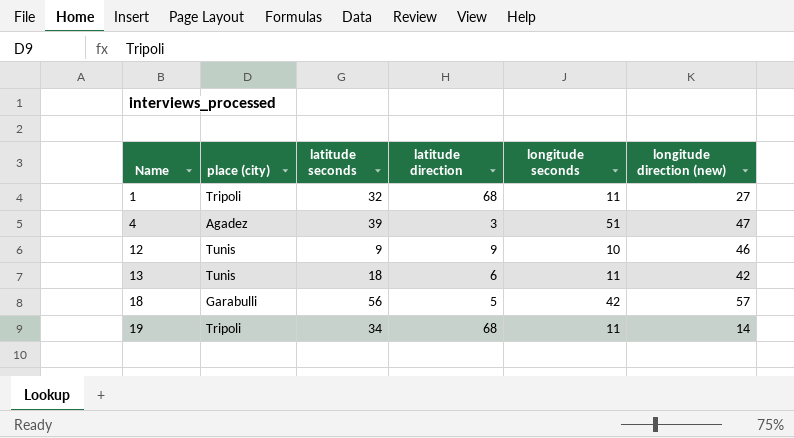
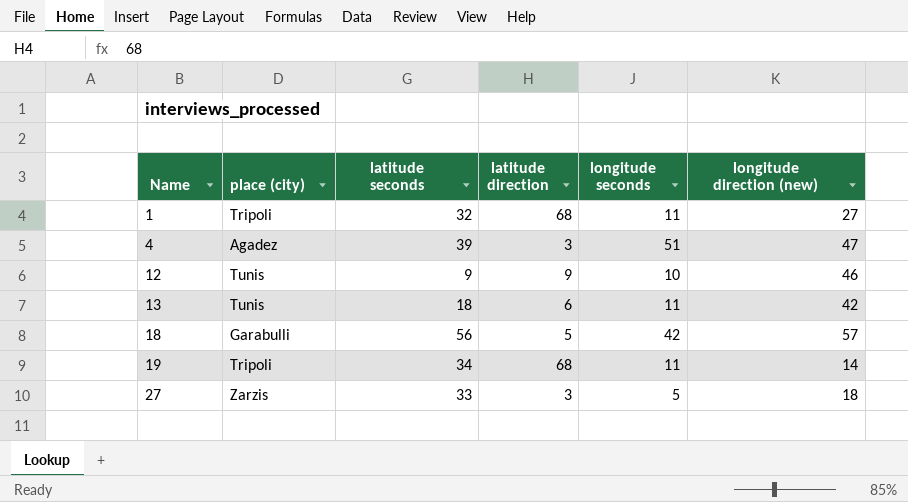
row 27: none -> Zarzis | 33 | 3 | 5 | 18

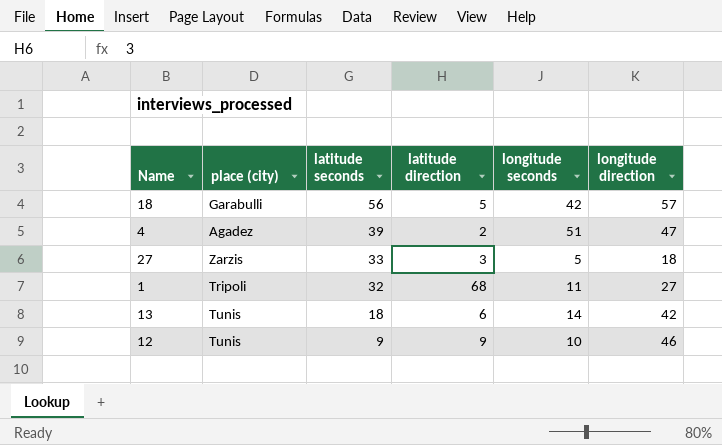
row order: Name ascending -> latitude seconds descending
column name: longitude direction (new) -> longitude direction
row 19: Tripoli | 34 | 68 | 11 | 14 -> none
4 | latitude direction: 3 -> 2
13 | longitude seconds: 11 -> 14

